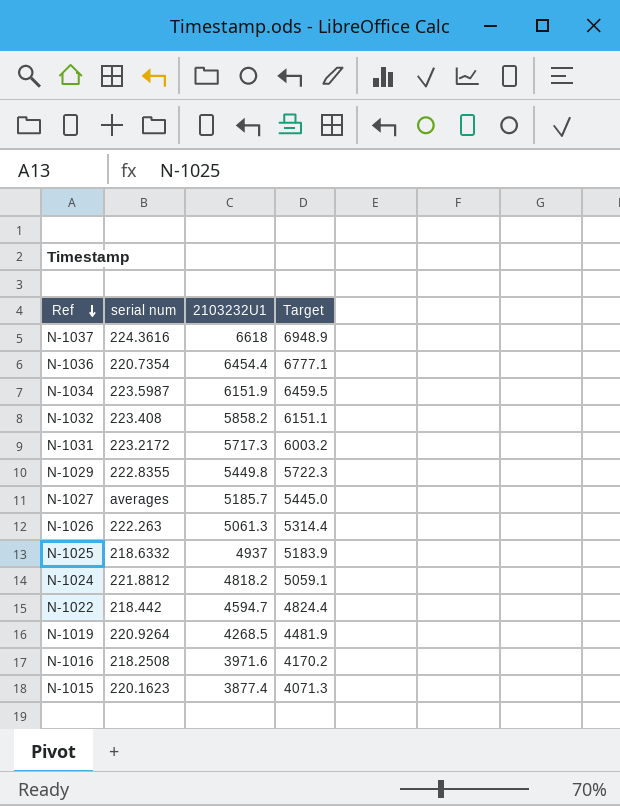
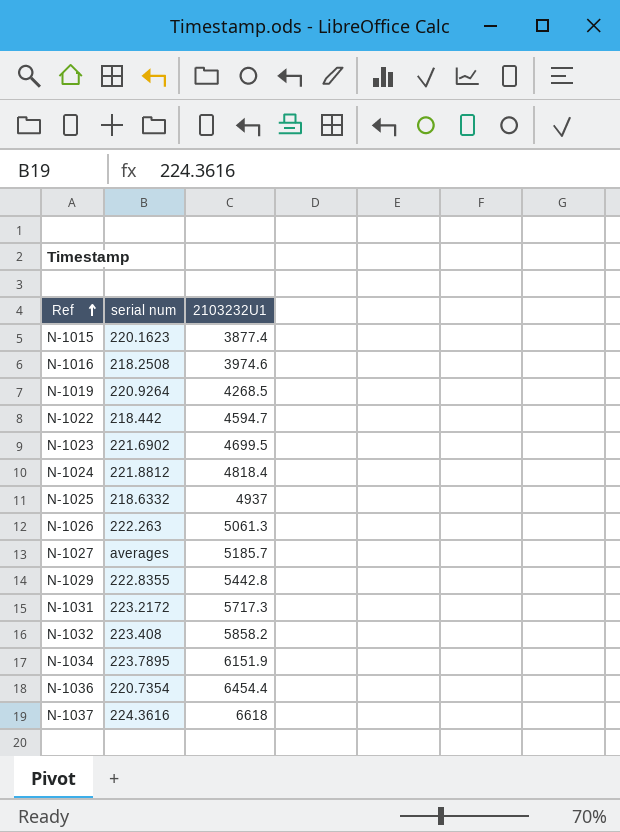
row order: Ref descending -> Ref ascending
column Target | formula: [2103232U1] * 1.05 -> none
N-1016 | 2103232U1: 3971.6 -> 3974.6
row N-1023: none -> 221.6902 | 4699.5
N-1024 | 2103232U1: 4818.2 -> 4818.4
N-1029 | 2103232U1: 5449.8 -> 5442.8
N-1034 | serial num: 223.5987 -> 223.7895

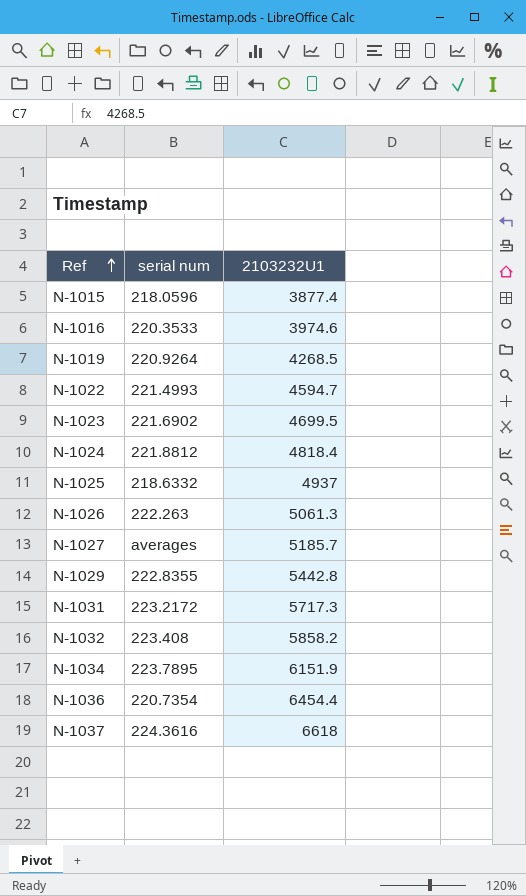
N-1015 | serial num: 220.1623 -> 218.0596
N-1016 | serial num: 218.2508 -> 220.3533
N-1022 | serial num: 218.442 -> 221.4993

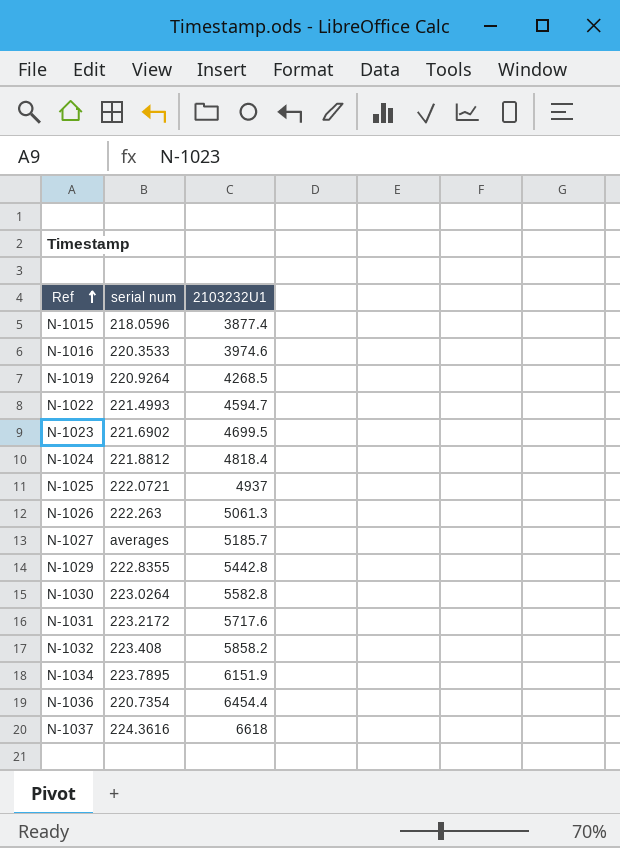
N-1025 | serial num: 218.6332 -> 222.0721
row N-1030: none -> 223.0264 | 5582.8
N-1031 | 2103232U1: 5717.3 -> 5717.6

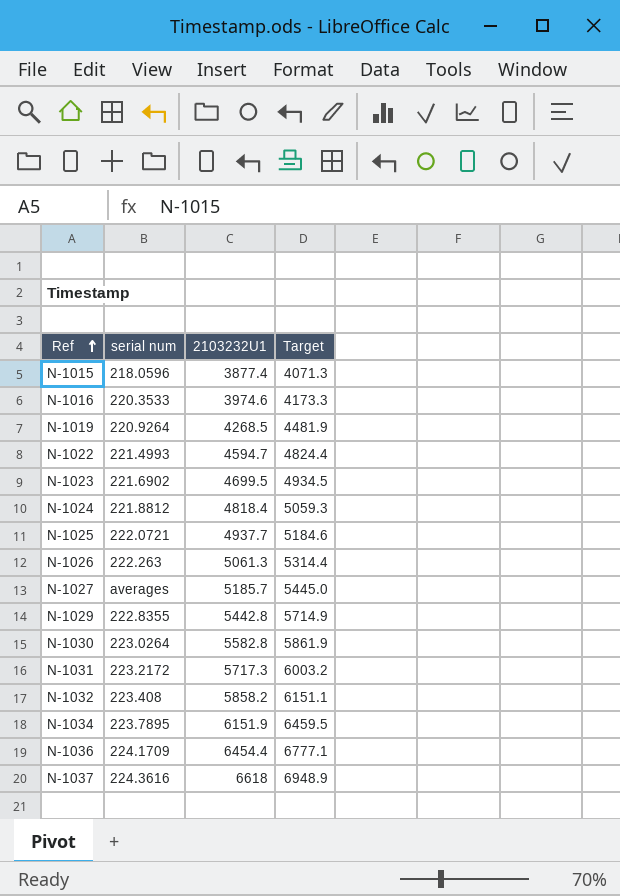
column Target | formula: none -> [2103232U1] * 1.05
N-1025 | 2103232U1: 4937 -> 4937.7
N-1031 | 2103232U1: 5717.6 -> 5717.3
N-1036 | serial num: 220.7354 -> 224.1709

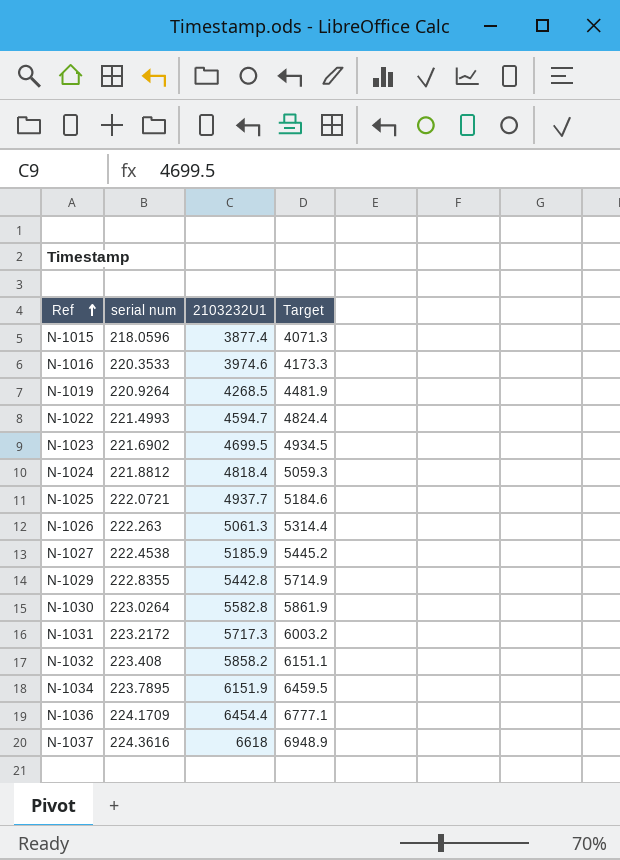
N-1027 | serial num: averages -> 222.4538
N-1027 | 2103232U1: 5185.7 -> 5185.9
N-1027 | Target: 5445.0 -> 5445.2

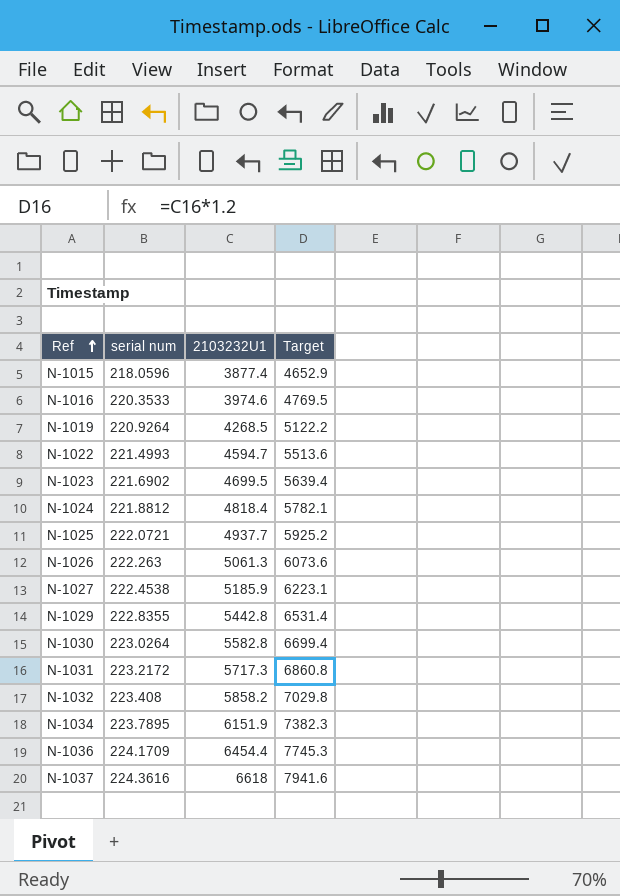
column Target | formula: [2103232U1] * 1.05 -> [2103232U1] * 1.2

